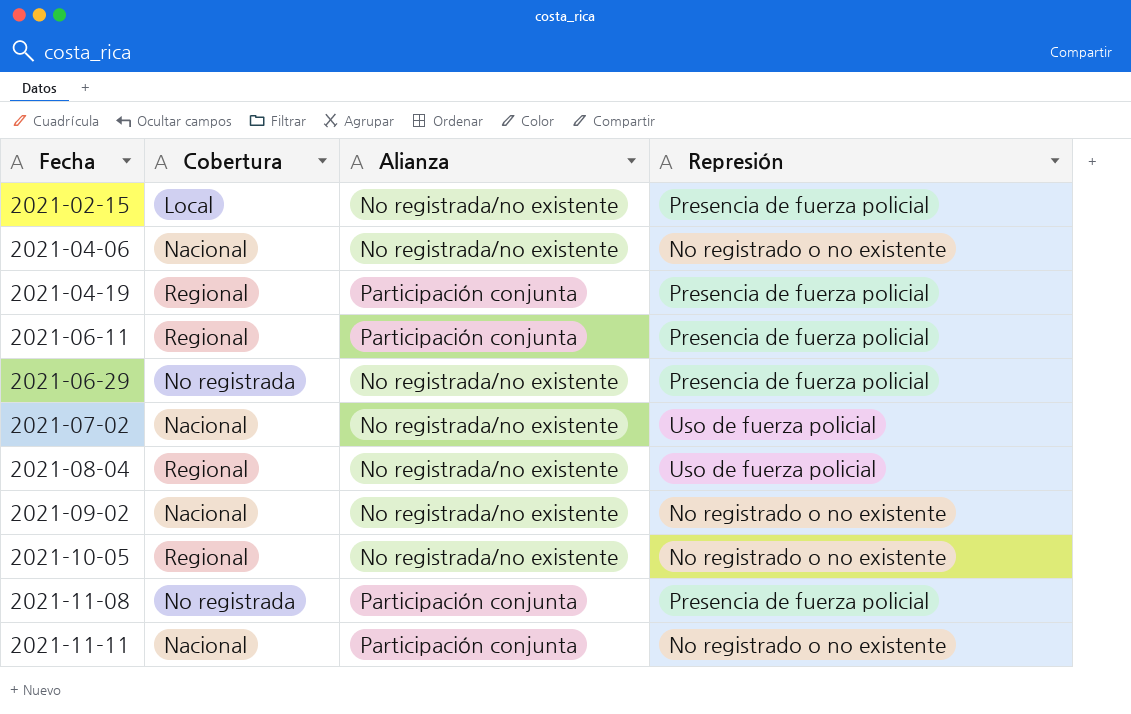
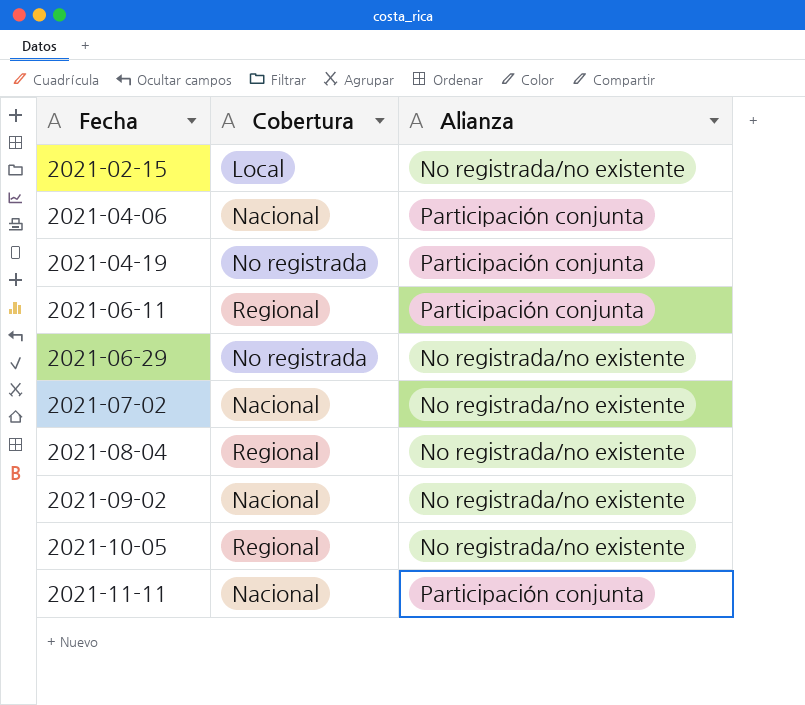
column Represión | position: 4 -> none
row 2021-11-08: No registrada | Participación conjunta | Presencia de fuerza policial -> none
2021-04-06 | Alianza: No registrada/no existente -> Participación conjunta
2021-04-19 | Cobertura: Regional -> No registrada

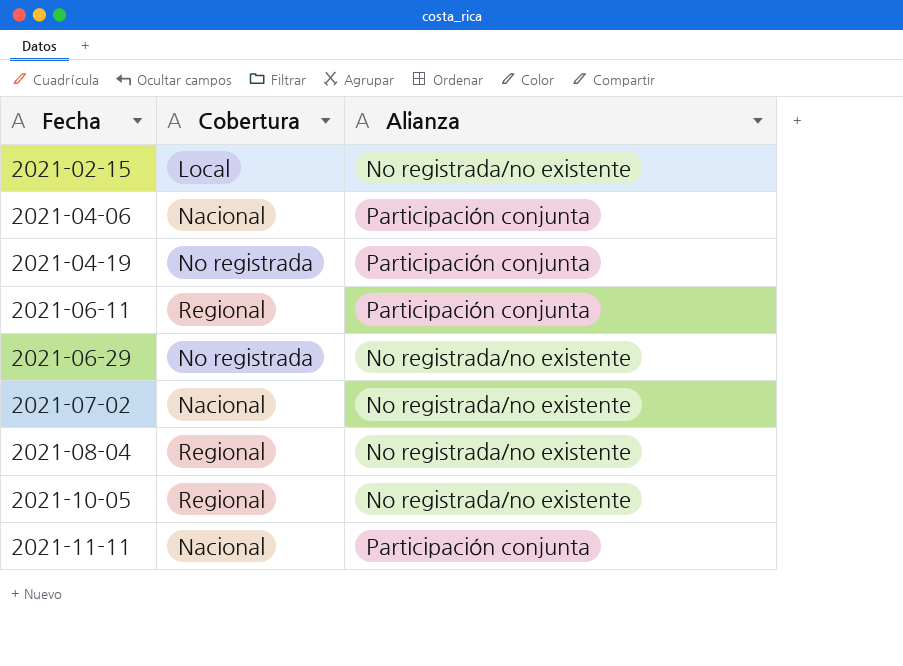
row 2021-09-02: Nacional | No registrada/no existente -> none

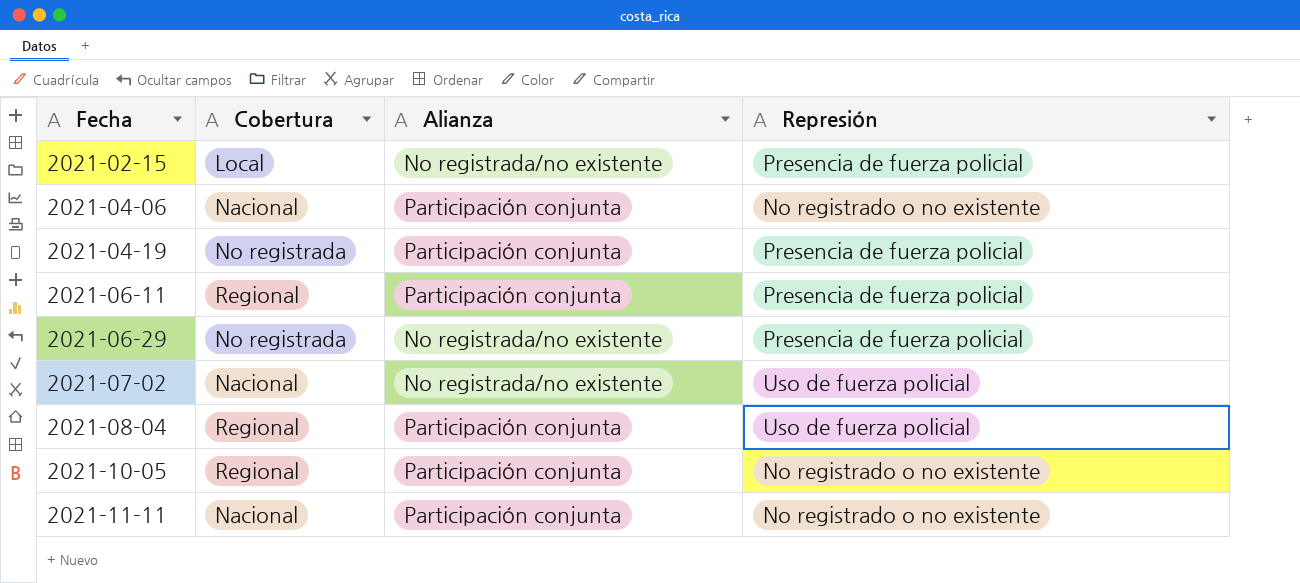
column Represión | position: none -> 4
2021-08-04 | Alianza: No registrada/no existente -> Participación conjunta
2021-10-05 | Alianza: No registrada/no existente -> Participación conjunta

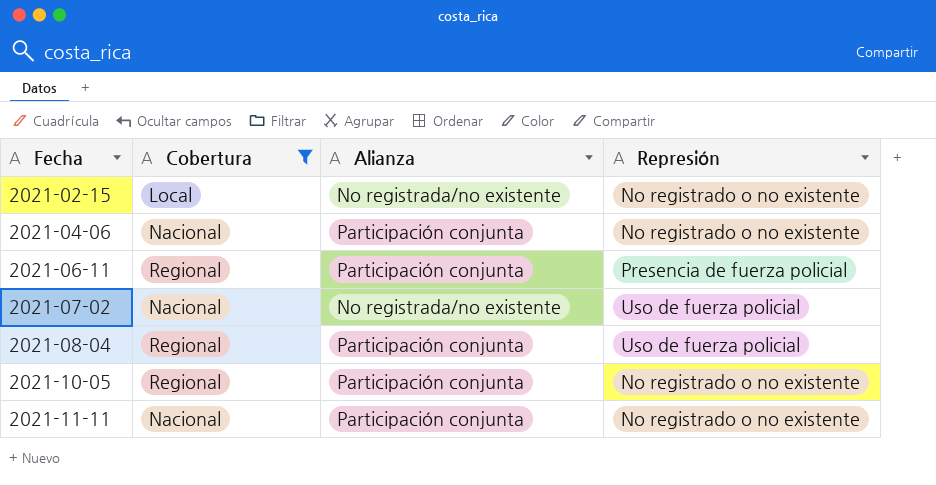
filter: none -> Cobertura != No registrada
2021-02-15 | Represión: Presencia de fuerza policial -> No registrado o no existente

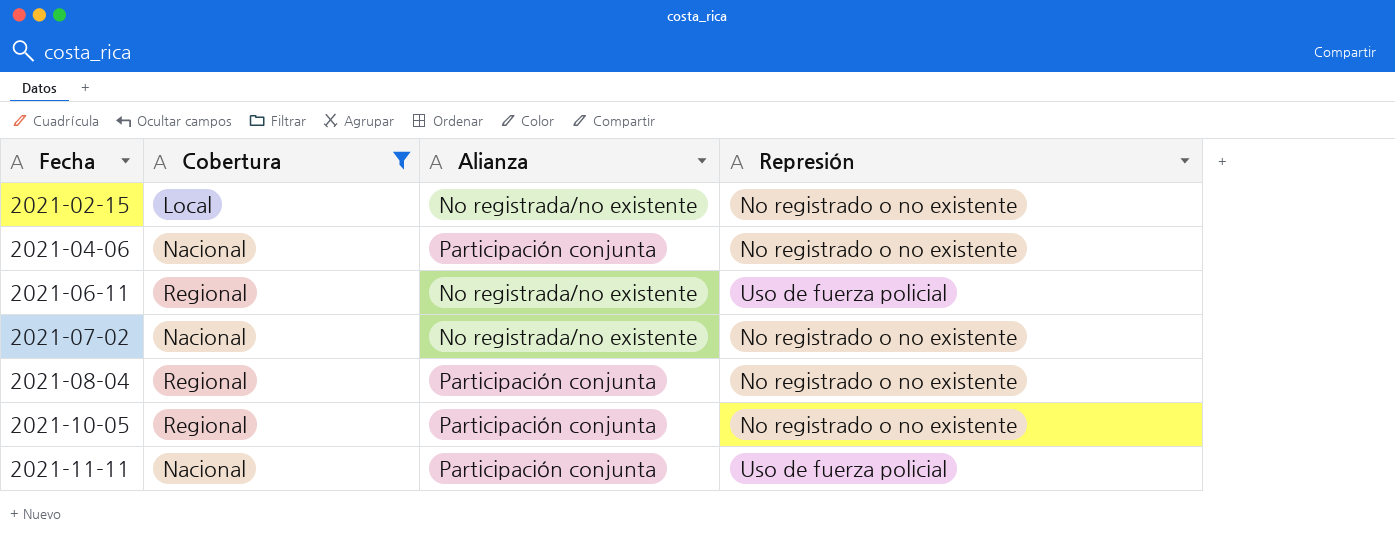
2021-06-11 | Alianza: Participación conjunta -> No registrada/no existente
2021-06-11 | Represión: Presencia de fuerza policial -> Uso de fuerza policial
2021-07-02 | Represión: Uso de fuerza policial -> No registrado o no existente
2021-08-04 | Represión: Uso de fuerza policial -> No registrado o no existente
2021-11-11 | Represión: No registrado o no existente -> Uso de fuerza policial

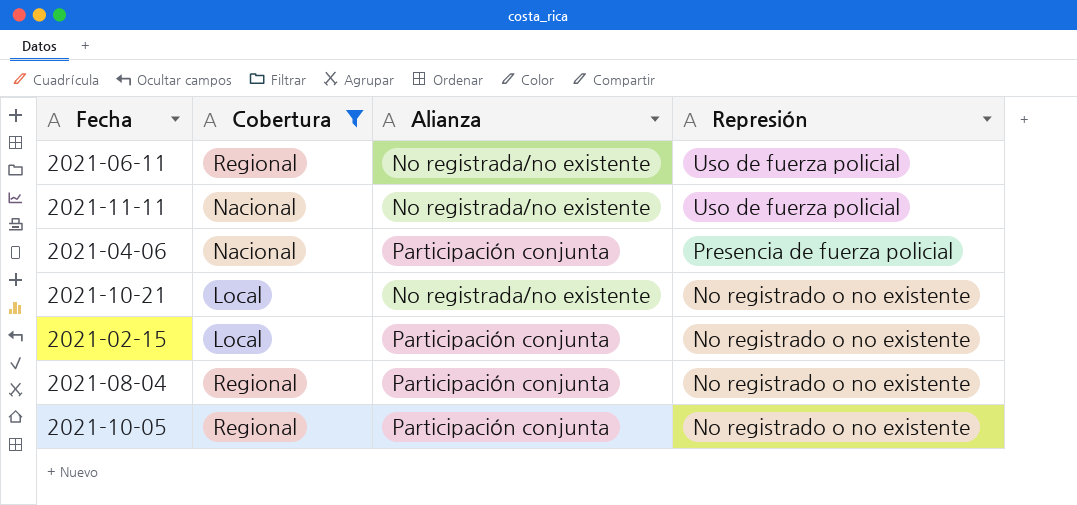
row order: Fecha ascending -> Represión descending
row 2021-07-02: Nacional | No registrada/no existente | No registrado o no existente -> none
2021-11-11 | Alianza: Participación conjunta -> No registrada/no existente
2021-04-06 | Represión: No registrado o no existente -> Presencia de fuerza policial
row 2021-10-21: none -> Local | No registrada/no existente | No registrado o no existente
2021-02-15 | Alianza: No registrada/no existente -> Participación conjunta

